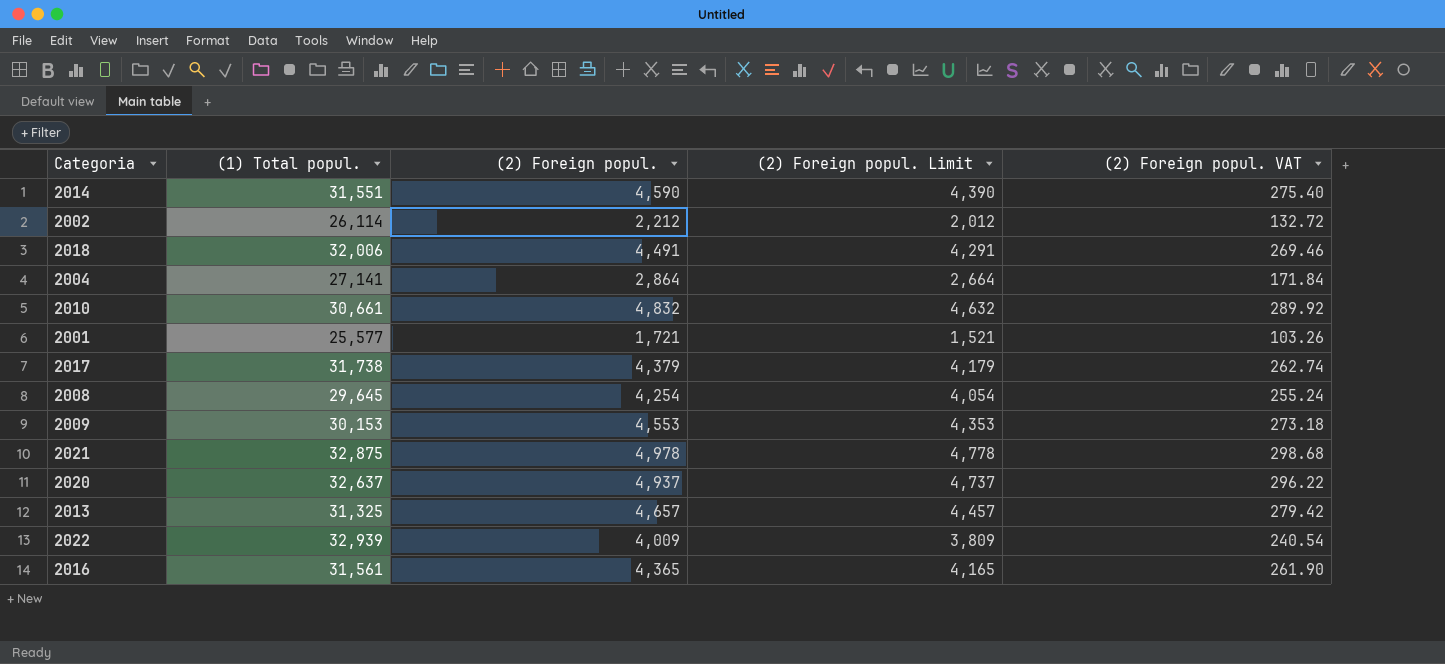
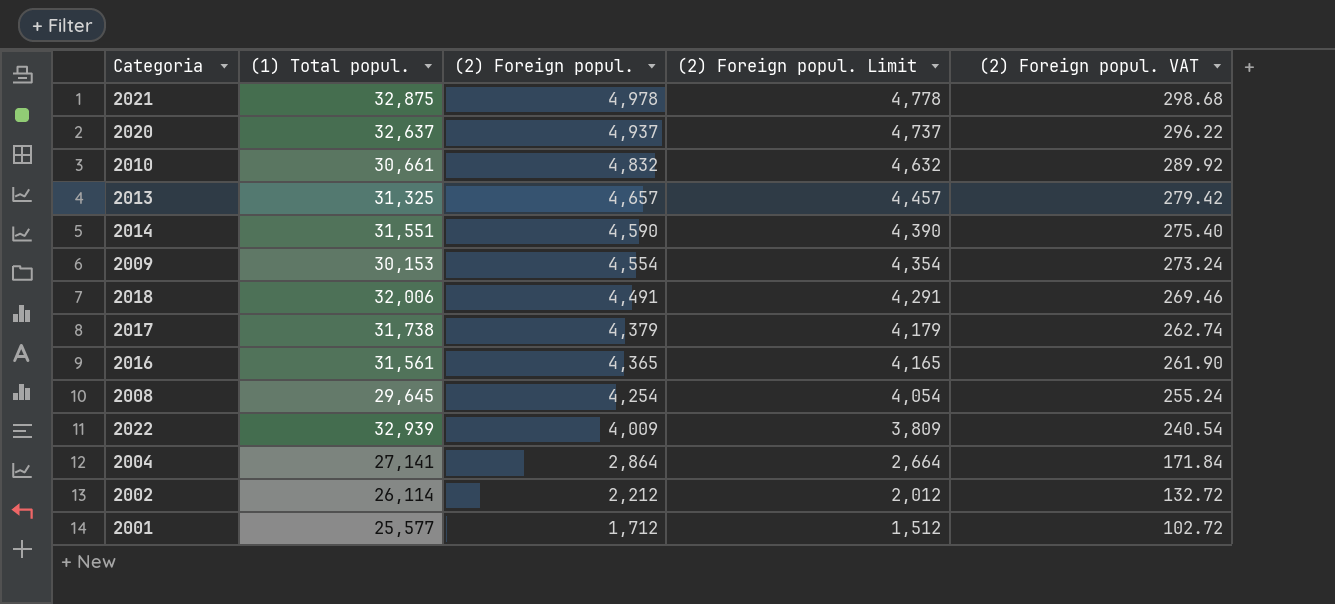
row order: none -> (2) Foreign popul. descending
2009 | (2) Foreign popul.: 4,553 -> 4,554
2009 | (2) Foreign popul. Limit: 4,353 -> 4,354
2009 | (2) Foreign popul. VAT: 273.18 -> 273.24
2001 | (2) Foreign popul.: 1,721 -> 1,712
2001 | (2) Foreign popul. Limit: 1,521 -> 1,512
2001 | (2) Foreign popul. VAT: 103.26 -> 102.72

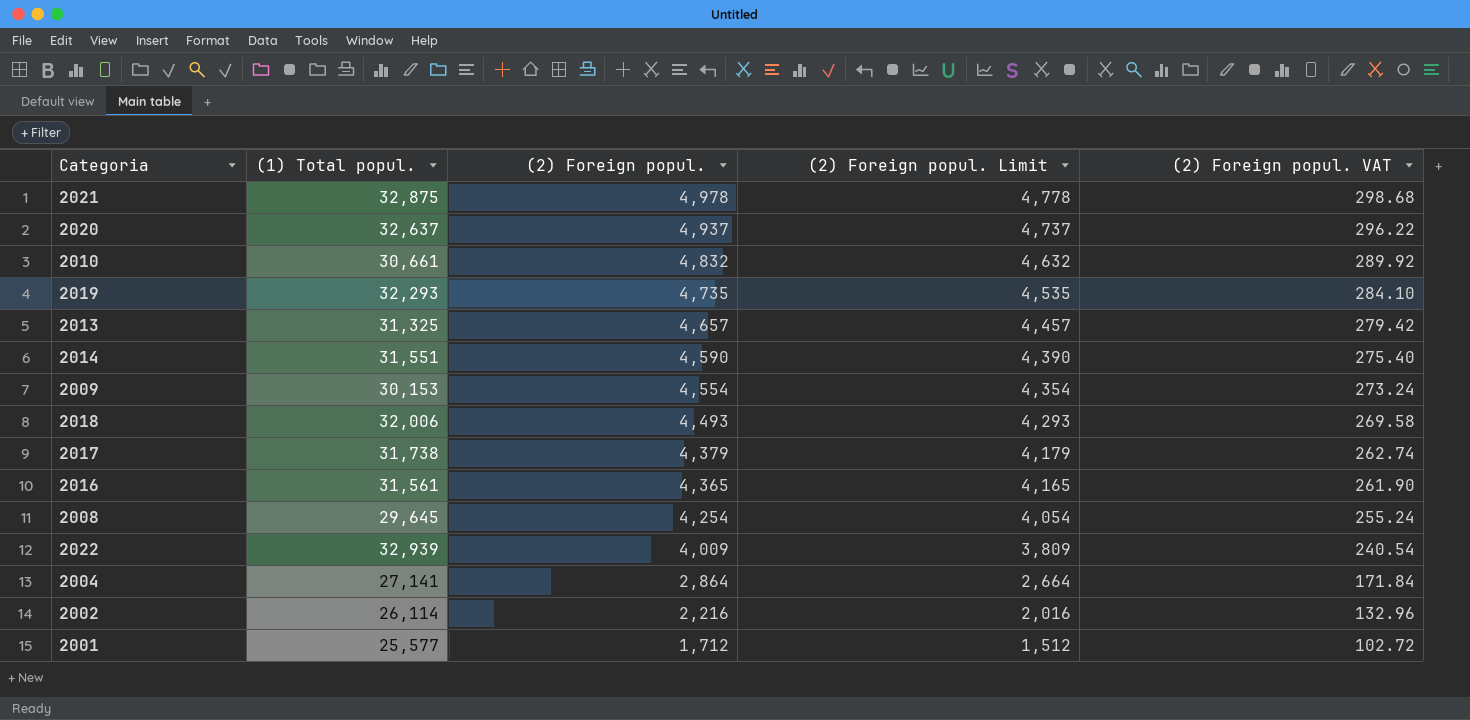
row 2019: none -> 32,293 | 4,735 | 4,535 | 284.10
2018 | (2) Foreign popul.: 4,491 -> 4,493
2018 | (2) Foreign popul. Limit: 4,291 -> 4,293
2018 | (2) Foreign popul. VAT: 269.46 -> 269.58
2002 | (2) Foreign popul.: 2,212 -> 2,216
2002 | (2) Foreign popul. Limit: 2,012 -> 2,016
2002 | (2) Foreign popul. VAT: 132.72 -> 132.96

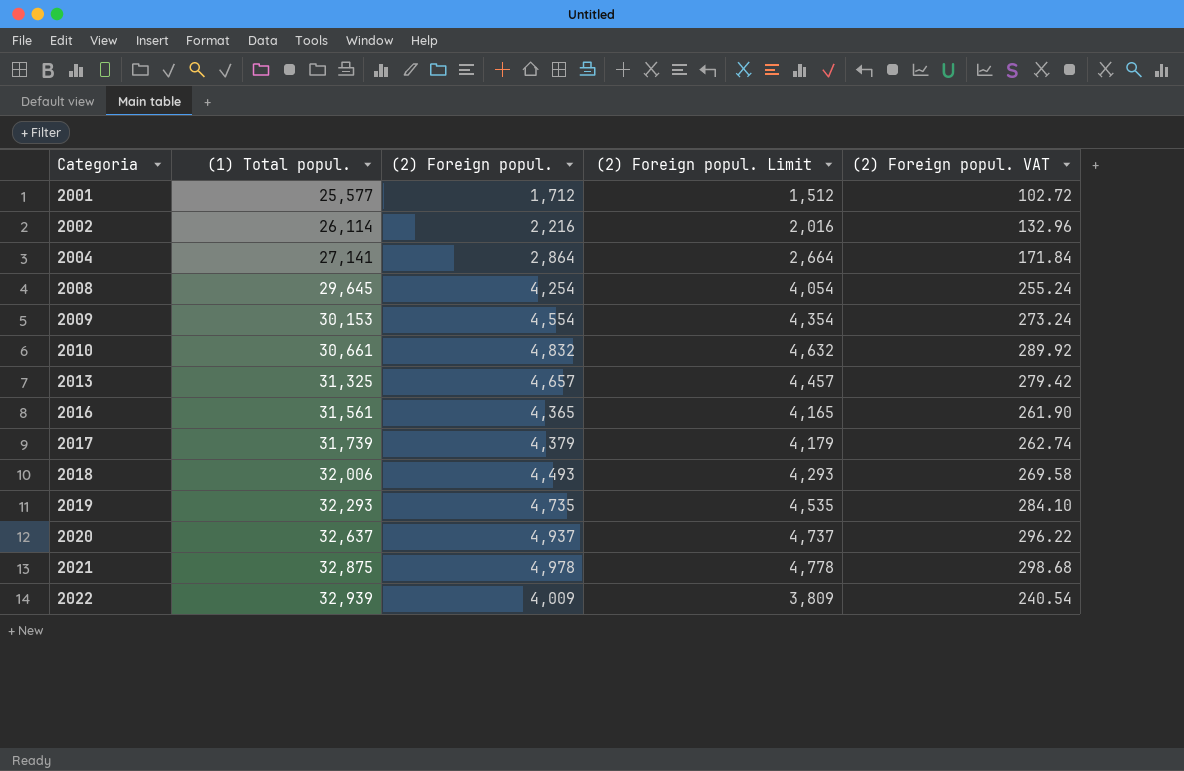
row order: (2) Foreign popul. descending -> Categoria ascending
row 2014: 31,551 | 4,590 | 4,390 | 275.40 -> none
2017 | (1) Total popul.: 31,738 -> 31,739

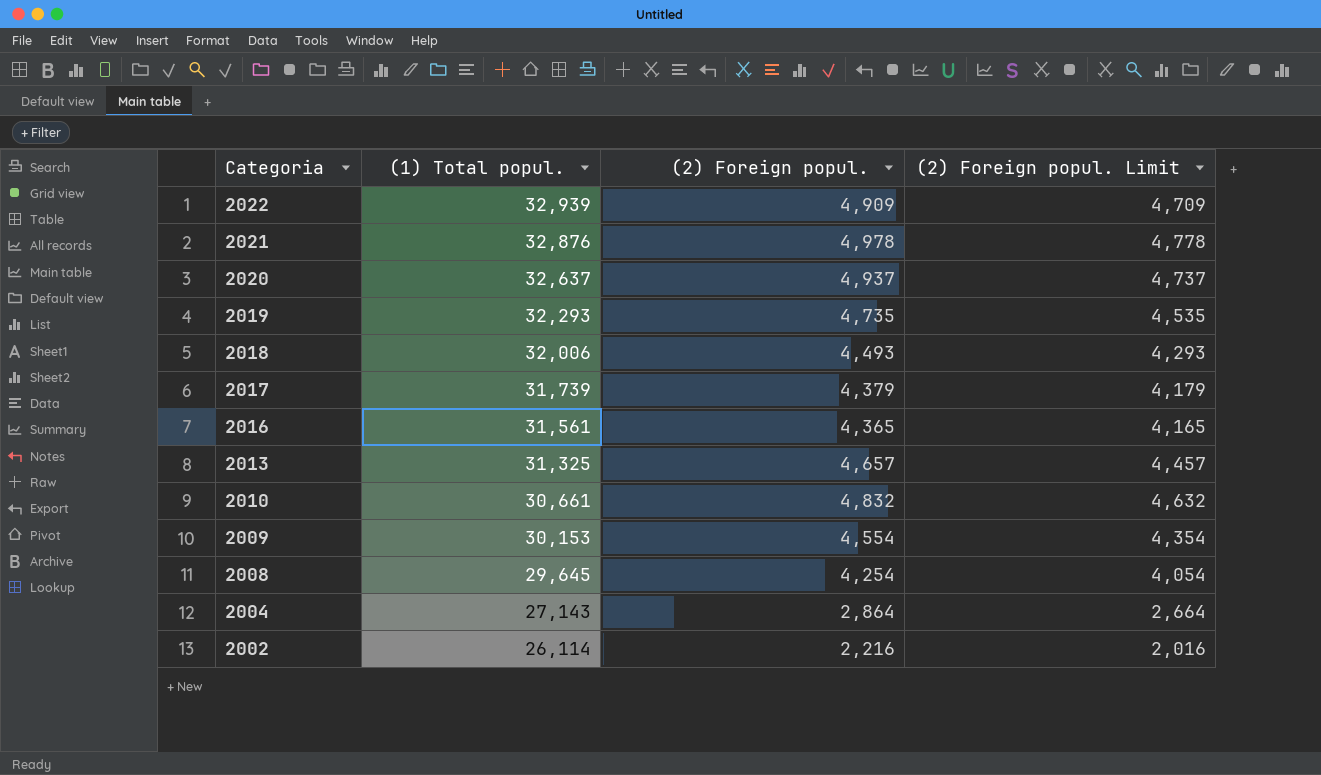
row order: Categoria ascending -> Categoria descending
column (2) Foreign popul. VAT | formula: [(2) Foreign popul.] * 0.06 -> none
row 2001: 25,577 | 1,712 | 1,512 | 102.72 -> none
2022 | (2) Foreign popul.: 4,009 -> 4,909
2022 | (2) Foreign popul. Limit: 3,809 -> 4,709
2021 | (1) Total popul.: 32,875 -> 32,876
2004 | (1) Total popul.: 27,141 -> 27,143

